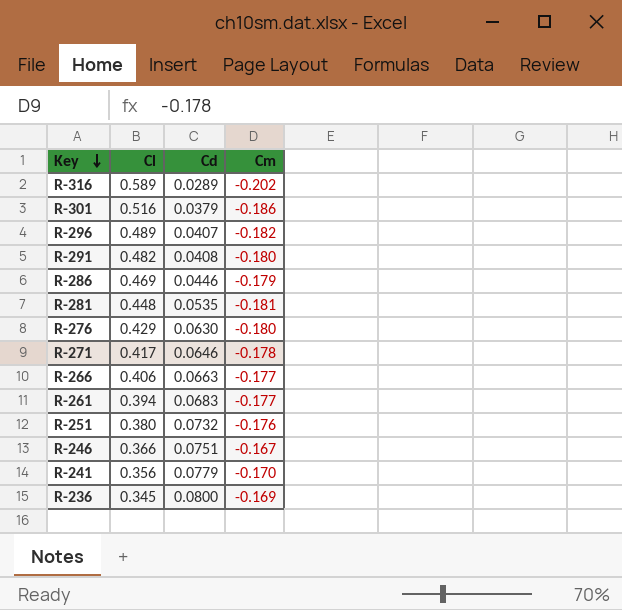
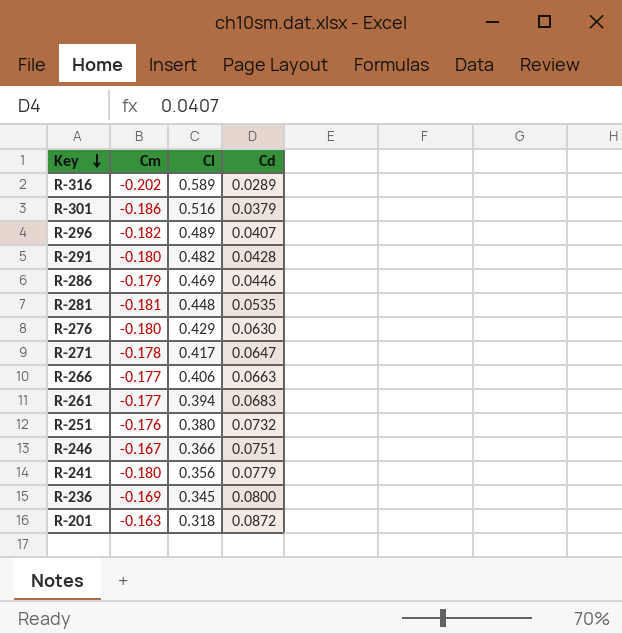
column Cm | position: 4 -> 2
R-291 | Cd: 0.0408 -> 0.0428
R-271 | Cd: 0.0646 -> 0.0647
R-241 | Cm: -0.170 -> -0.180
row R-201: none -> -0.163 | 0.318 | 0.0872

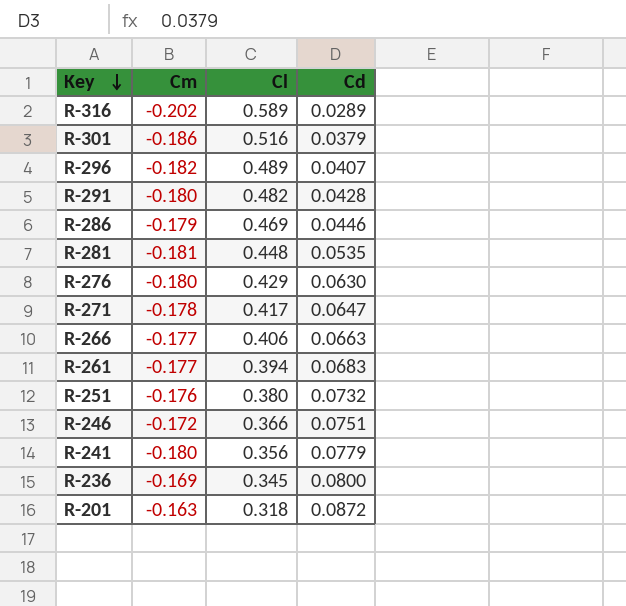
R-246 | Cm: -0.167 -> -0.172

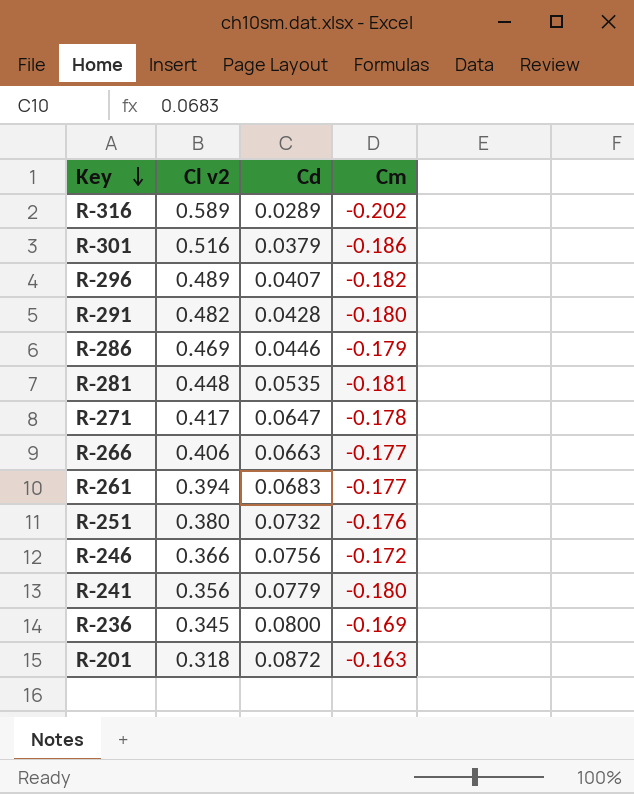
column name: Cl -> Cl v2
column Cm | position: 2 -> 4
row R-276: -0.180 | 0.429 | 0.0630 -> none
R-246 | Cd: 0.0751 -> 0.0756

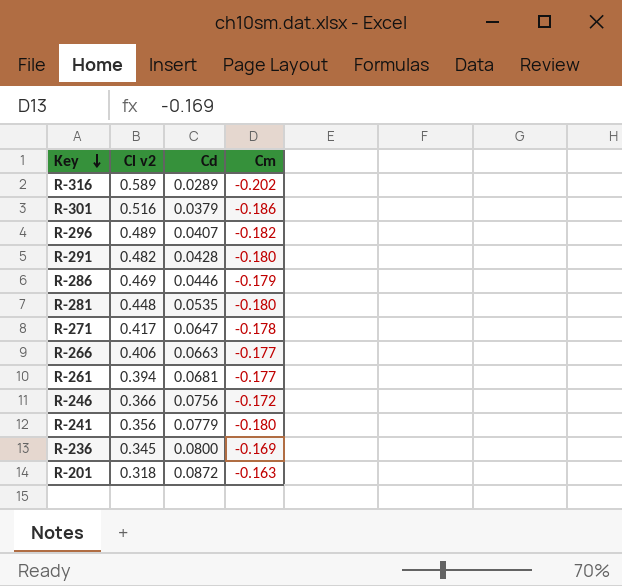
row R-251: 0.380 | 0.0732 | -0.176 -> none
R-281 | Cm: -0.181 -> -0.180
R-261 | Cd: 0.0683 -> 0.0681

